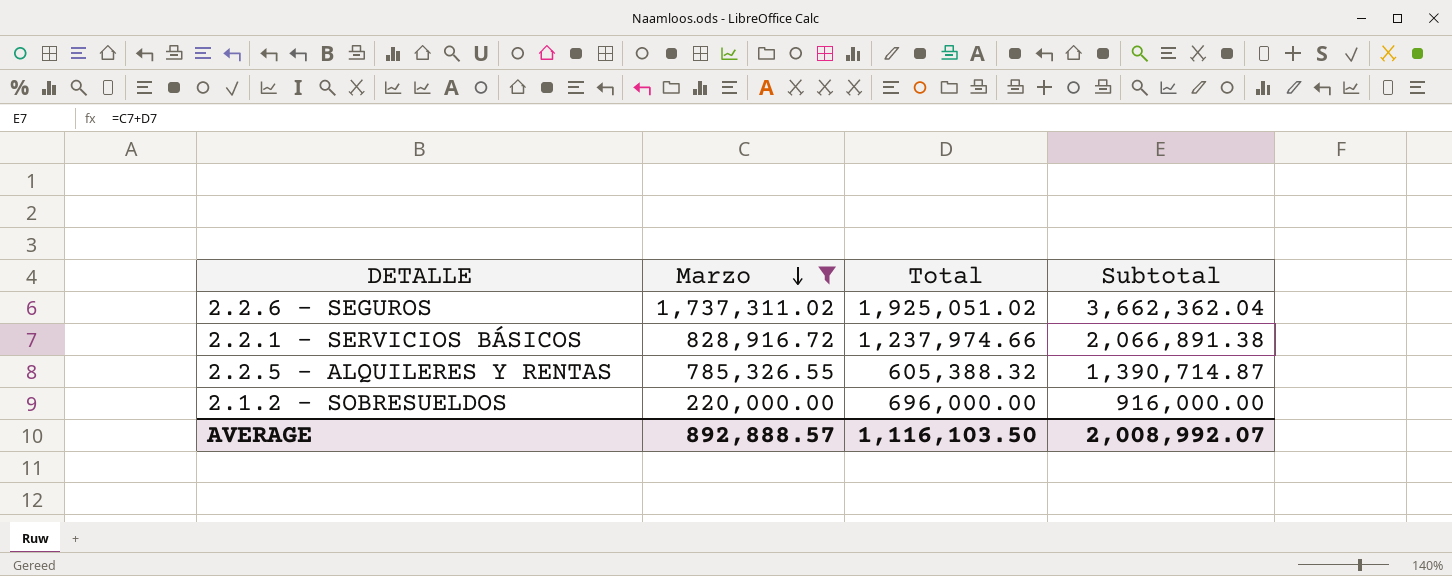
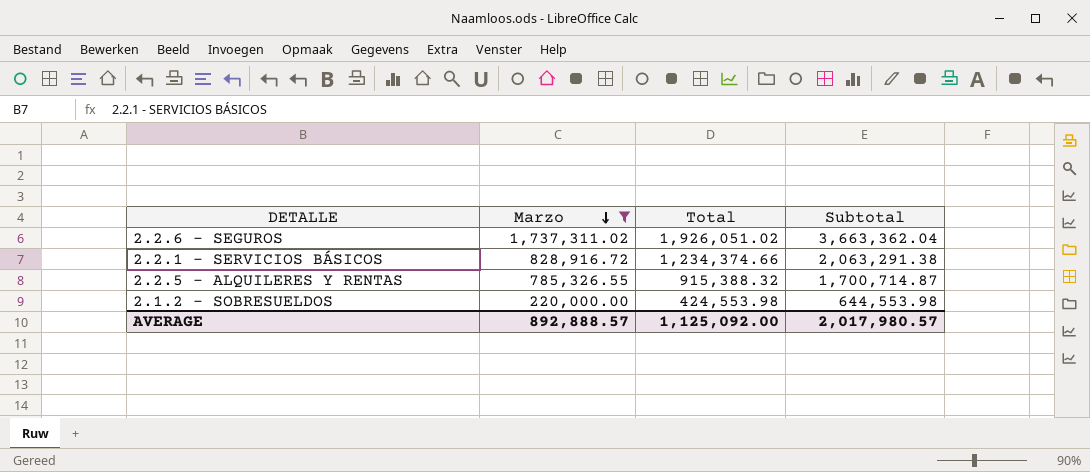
2.2.6 - SEGUROS | Total: 1,925,051.02 -> 1,926,051.02
2.2.6 - SEGUROS | Subtotal: 3,662,362.04 -> 3,663,362.04
2.2.1 - SERVICIOS BÁSICOS | Total: 1,237,974.66 -> 1,234,374.66
2.2.1 - SERVICIOS BÁSICOS | Subtotal: 2,066,891.38 -> 2,063,291.38
2.2.5 - ALQUILERES Y RENTAS | Total: 605,388.32 -> 915,388.32
2.2.5 - ALQUILERES Y RENTAS | Subtotal: 1,390,714.87 -> 1,700,714.87
2.1.2 - SOBRESUELDOS | Total: 696,000.00 -> 424,553.98
2.1.2 - SOBRESUELDOS | Subtotal: 916,000.00 -> 644,553.98
AVERAGE | Total: 1,116,103.50 -> 1,125,092.00
AVERAGE | Subtotal: 2,008,992.07 -> 2,017,980.57

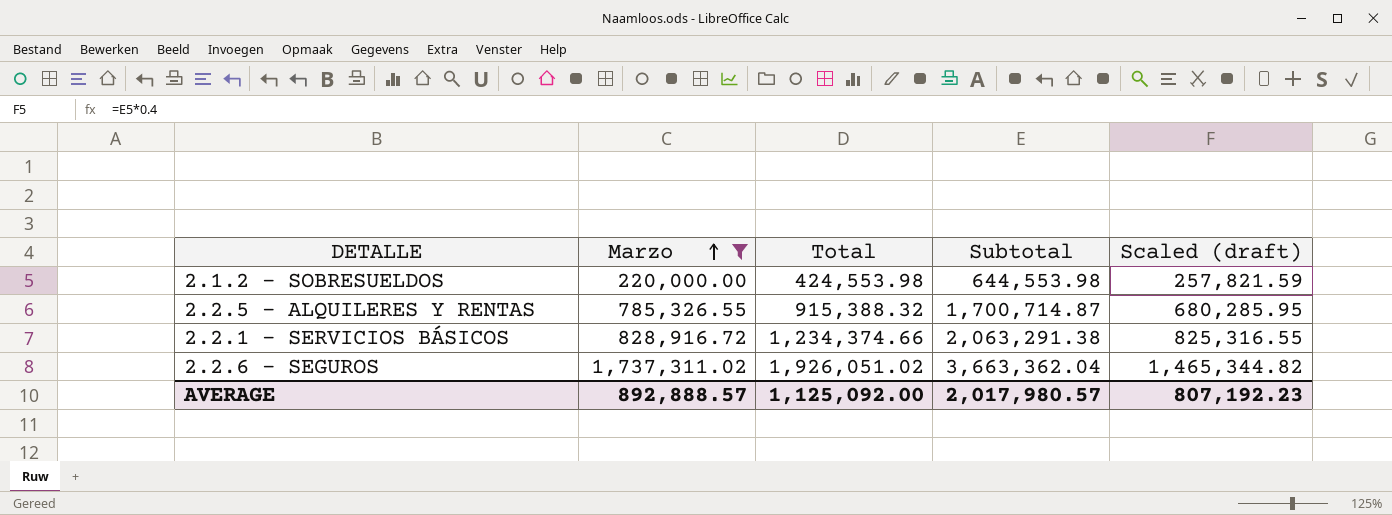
row order: Marzo descending -> Marzo ascending
column Scaled (draft) | formula: none -> [Subtotal] * 0.4

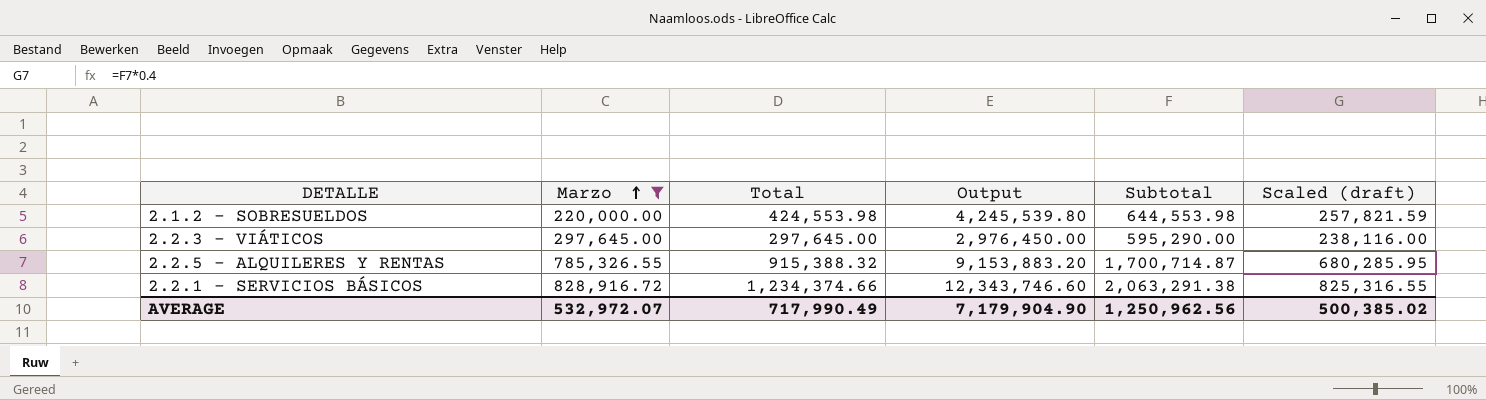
column Output | formula: none -> [Total] * 10
row 2.2.6 - SEGUROS: 1,737,311.02 | 1,926,051.02 | 3,663,362.04 | 1,465,344.82 -> none
row 2.2.3 - VIÁTICOS: none -> 297,645.00 | 297,645.00 | 2,976,450.00 | 595,290.00 | 238,116.00
AVERAGE | Marzo: 892,888.57 -> 532,972.07
AVERAGE | Total: 1,125,092.00 -> 717,990.49
AVERAGE | Subtotal: 2,017,980.57 -> 1,250,962.56
AVERAGE | Scaled (draft): 807,192.23 -> 500,385.02

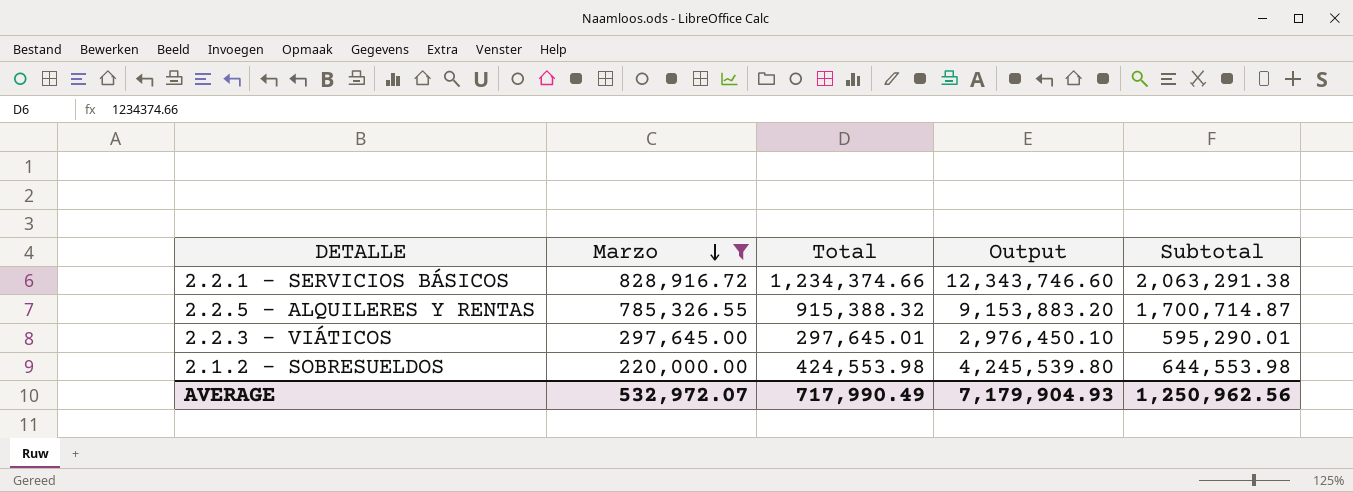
row order: Marzo ascending -> Marzo descending
column Scaled (draft) | formula: [Subtotal] * 0.4 -> none
2.2.3 - VIÁTICOS | Total: 297,645.00 -> 297,645.01
2.2.3 - VIÁTICOS | Output: 2,976,450.00 -> 2,976,450.10
2.2.3 - VIÁTICOS | Subtotal: 595,290.00 -> 595,290.01
AVERAGE | Output: 7,179,904.90 -> 7,179,904.93

